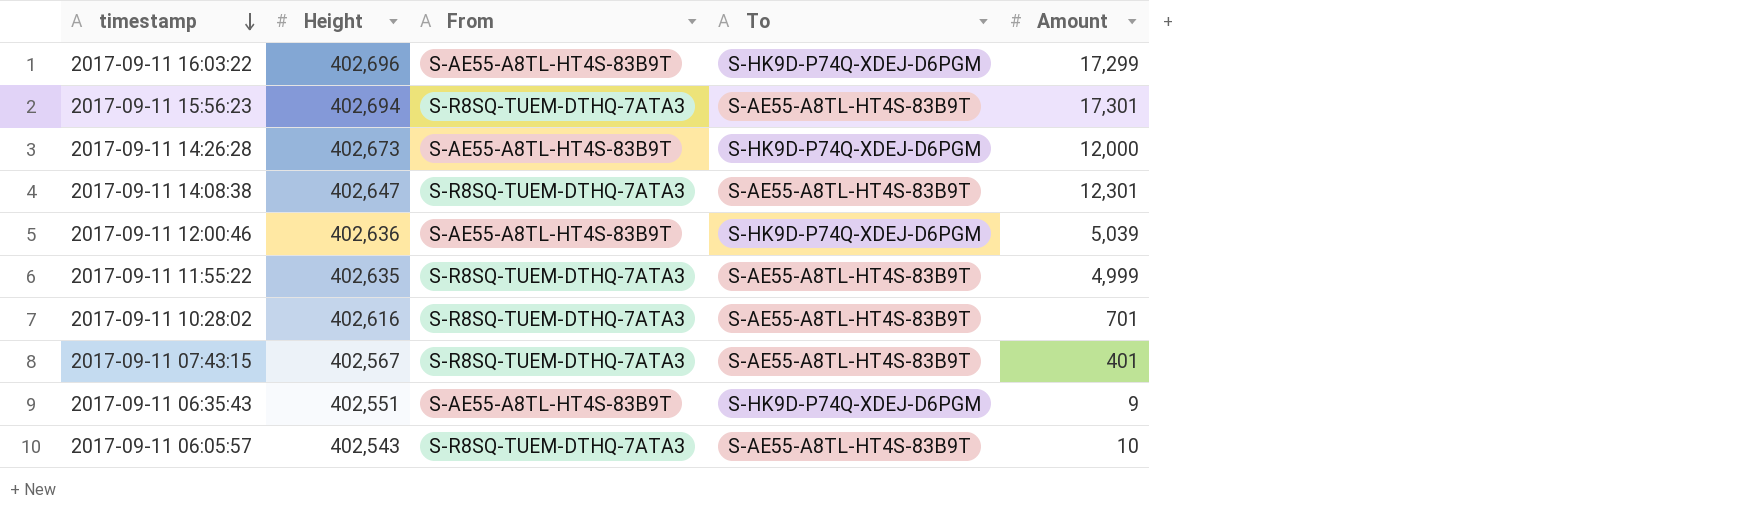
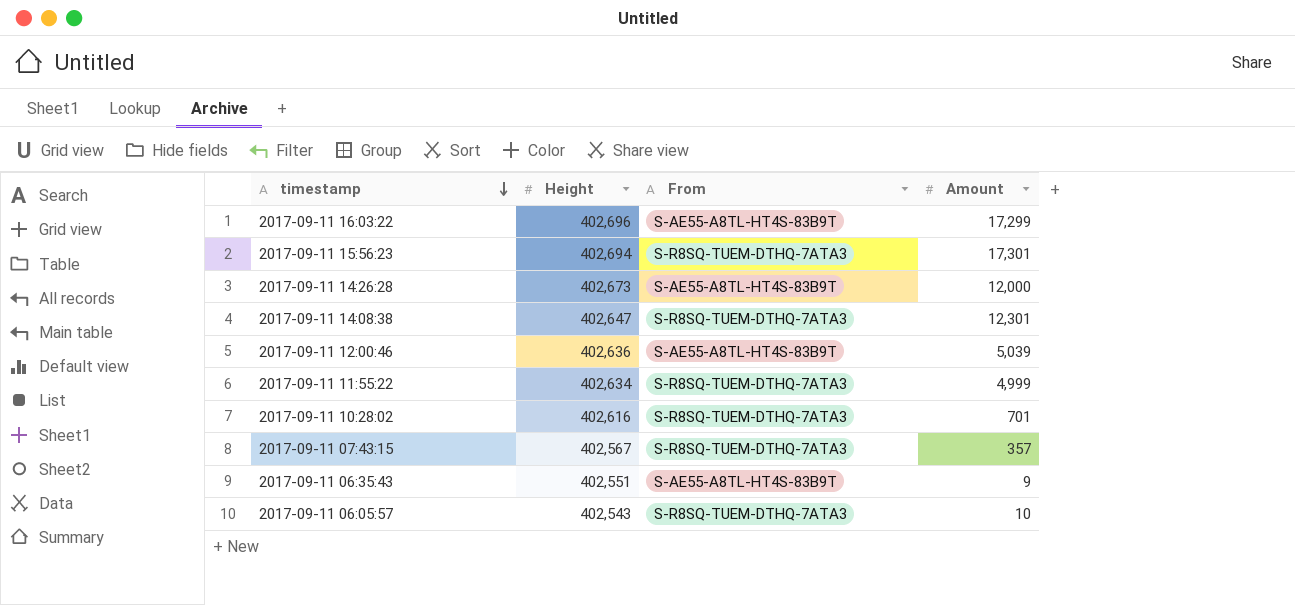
column To | position: 4 -> none
2017-09-11 11:55:22 | Height: 402,635 -> 402,634
2017-09-11 07:43:15 | Amount: 401 -> 357

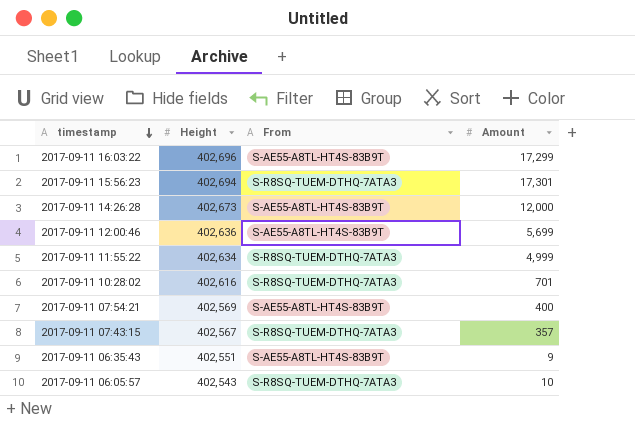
row 2017-09-11 14:08:38: 402,647 | S-R8SQ-TUEM-DTHQ-7ATA3 | 12,301 -> none
2017-09-11 12:00:46 | Amount: 5,039 -> 5,699
row 2017-09-11 07:54:21: none -> 402,569 | S-AE55-A8TL-HT4S-83B9T | 400

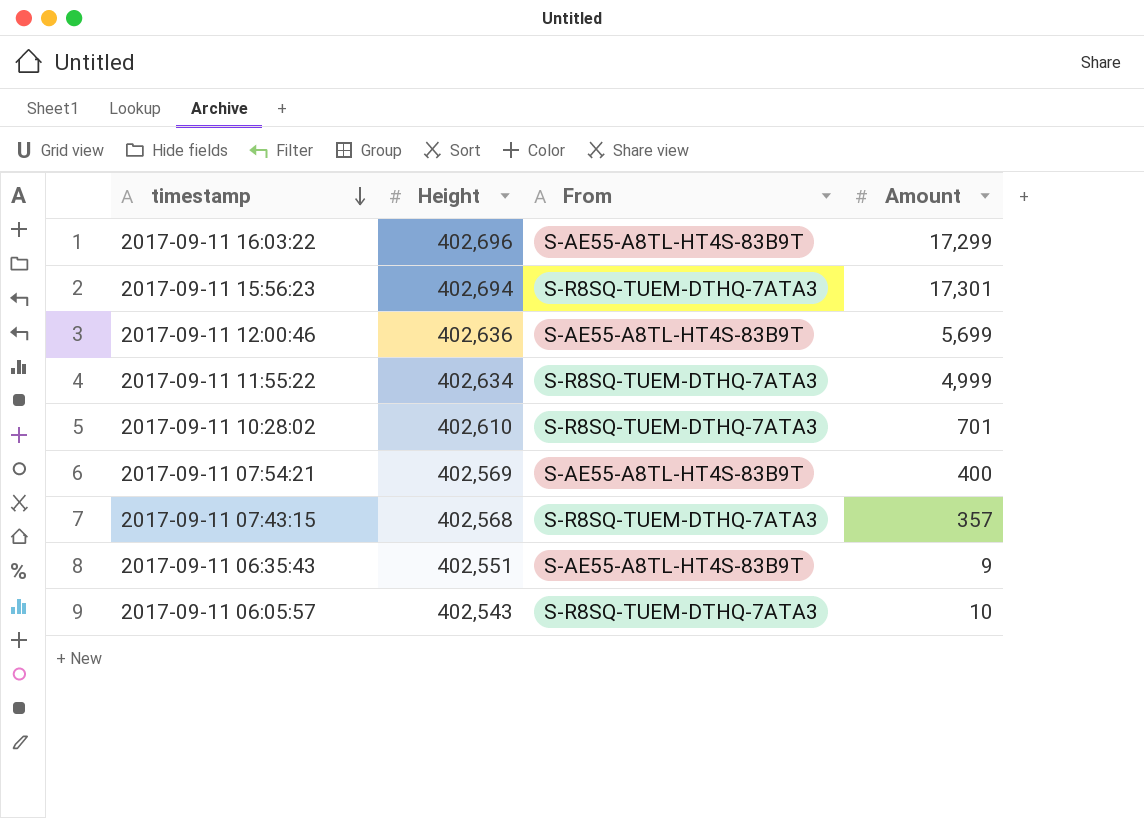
row 2017-09-11 14:26:28: 402,673 | S-AE55-A8TL-HT4S-83B9T | 12,000 -> none
2017-09-11 10:28:02 | Height: 402,616 -> 402,610
2017-09-11 07:43:15 | Height: 402,567 -> 402,568

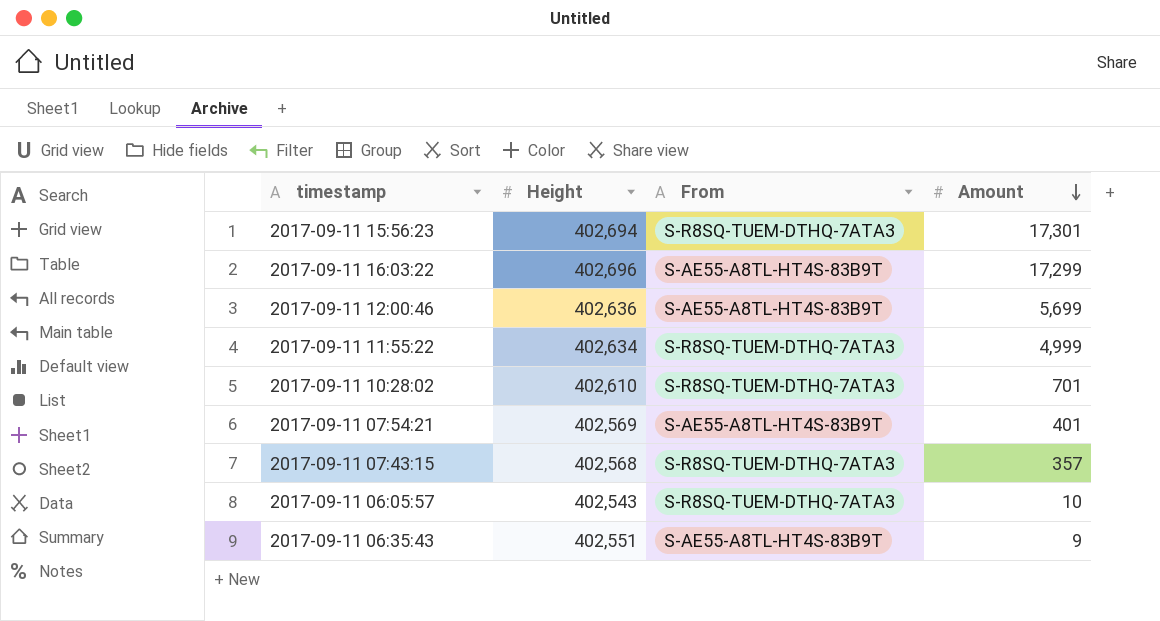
row order: timestamp descending -> Amount descending
2017-09-11 07:54:21 | Amount: 400 -> 401

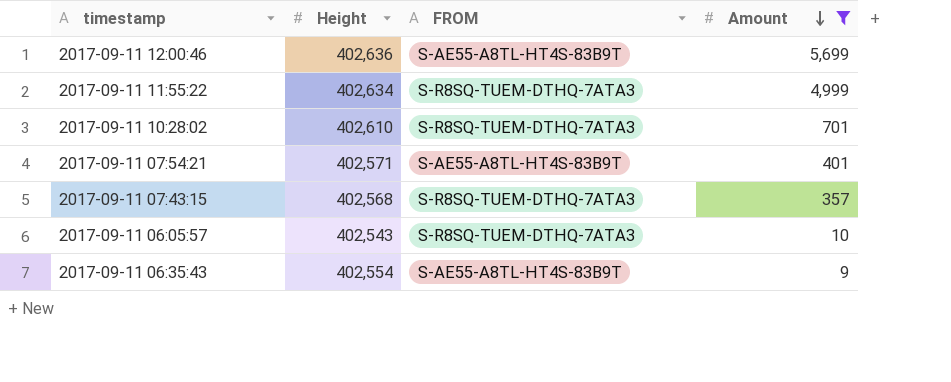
filter: none -> Amount <= 5,699
column name: From -> FROM
2017-09-11 07:54:21 | Height: 402,569 -> 402,571
2017-09-11 06:35:43 | Height: 402,551 -> 402,554

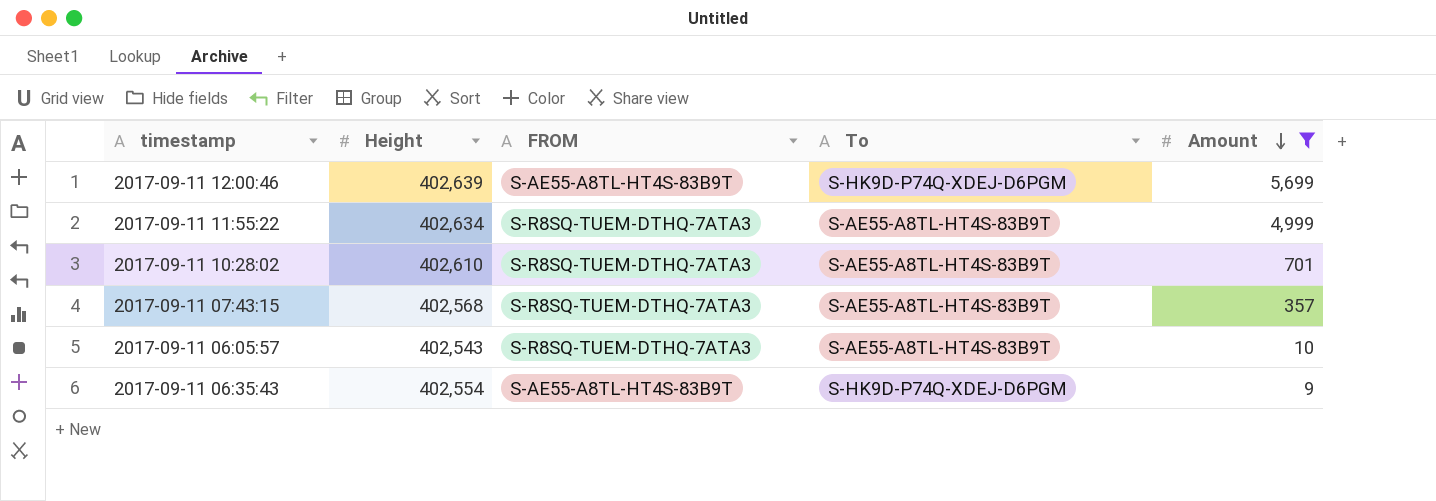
column To | position: none -> 4
row 2017-09-11 07:54:21: 402,571 | S-AE55-A8TL-HT4S-83B9T | 401 -> none
2017-09-11 12:00:46 | Height: 402,636 -> 402,639

